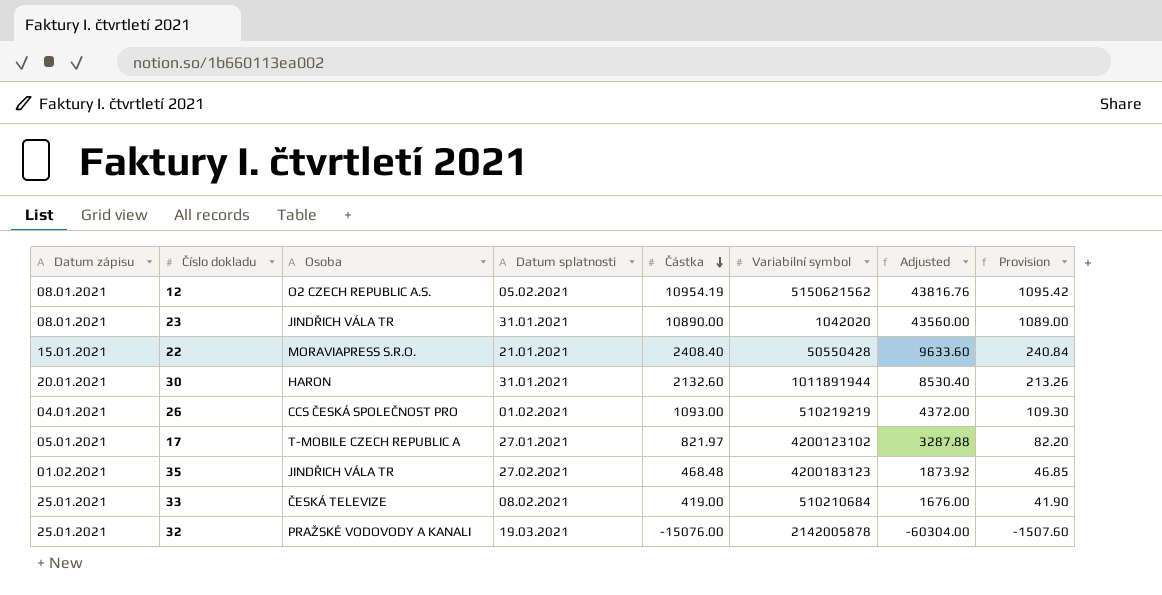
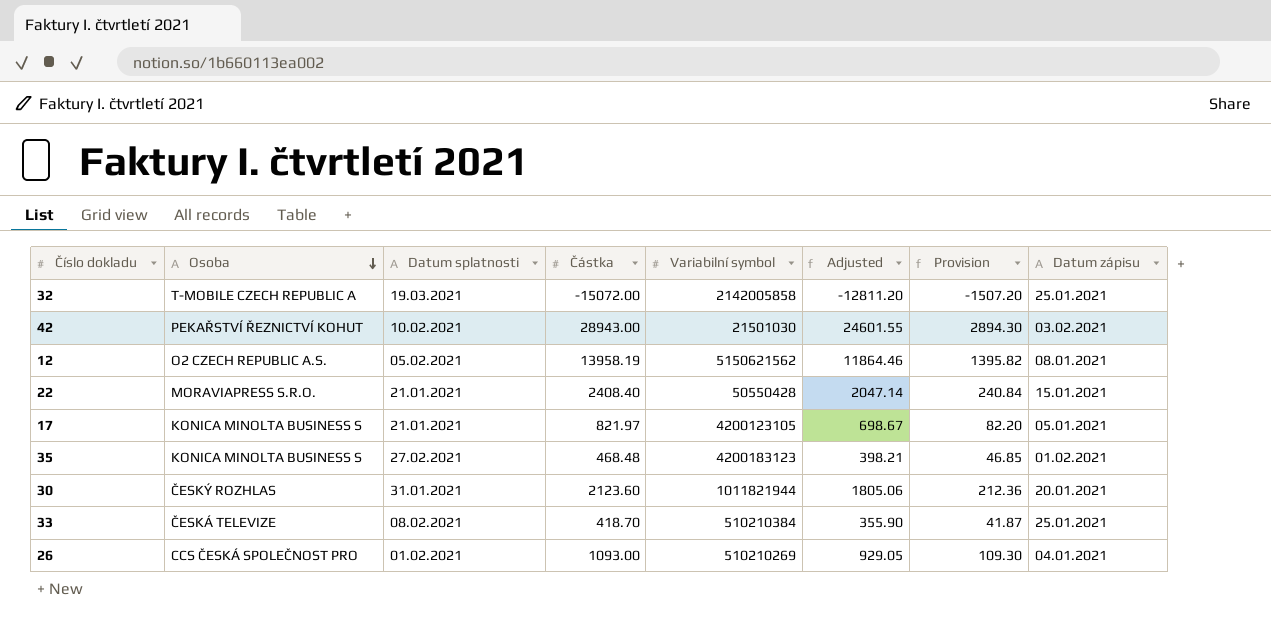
row order: Částka descending -> Osoba descending
column Adjusted | formula: [Částka] * 4 -> [Částka] * 0.85
column Datum zápisu | position: 1 -> 8
row 23: 08.01.2021 | JINDŘICH VÁLA TR | 31.01.2021 | 10890.00 | 1042020 | 43560.00 | 1089.00 -> none
32 | Osoba: PRAŽSKÉ VODOVODY A KANALI -> T-MOBILE CZECH REPUBLIC A
32 | Částka: -15076.00 -> -15072.00
32 | Variabilní symbol: 2142005878 -> 2142005858
32 | Provision: -1507.60 -> -1507.20
row 42: none -> PEKAŘSTVÍ ŘEZNICTVÍ KOHUT | 10.02.2021 | 28943.00 | 21501030 | 24601.55 | 2894.30 | 03.02.2021
12 | Částka: 10954.19 -> 13958.19
12 | Provision: 1095.42 -> 1395.82
17 | Osoba: T-MOBILE CZECH REPUBLIC A -> KONICA MINOLTA BUSINESS S
17 | Datum splatnosti: 27.01.2021 -> 21.01.2021
17 | Variabilní symbol: 4200123102 -> 4200123105
35 | Osoba: JINDŘICH VÁLA TR -> KONICA MINOLTA BUSINESS S
30 | Osoba: HARON -> ČESKÝ ROZHLAS
30 | Částka: 2132.60 -> 2123.60
30 | Variabilní symbol: 1011891944 -> 1011821944
30 | Provision: 213.26 -> 212.36
33 | Částka: 419.00 -> 418.70
33 | Variabilní symbol: 510210684 -> 510210384
33 | Provision: 41.90 -> 41.87
26 | Variabilní symbol: 510219219 -> 510210269

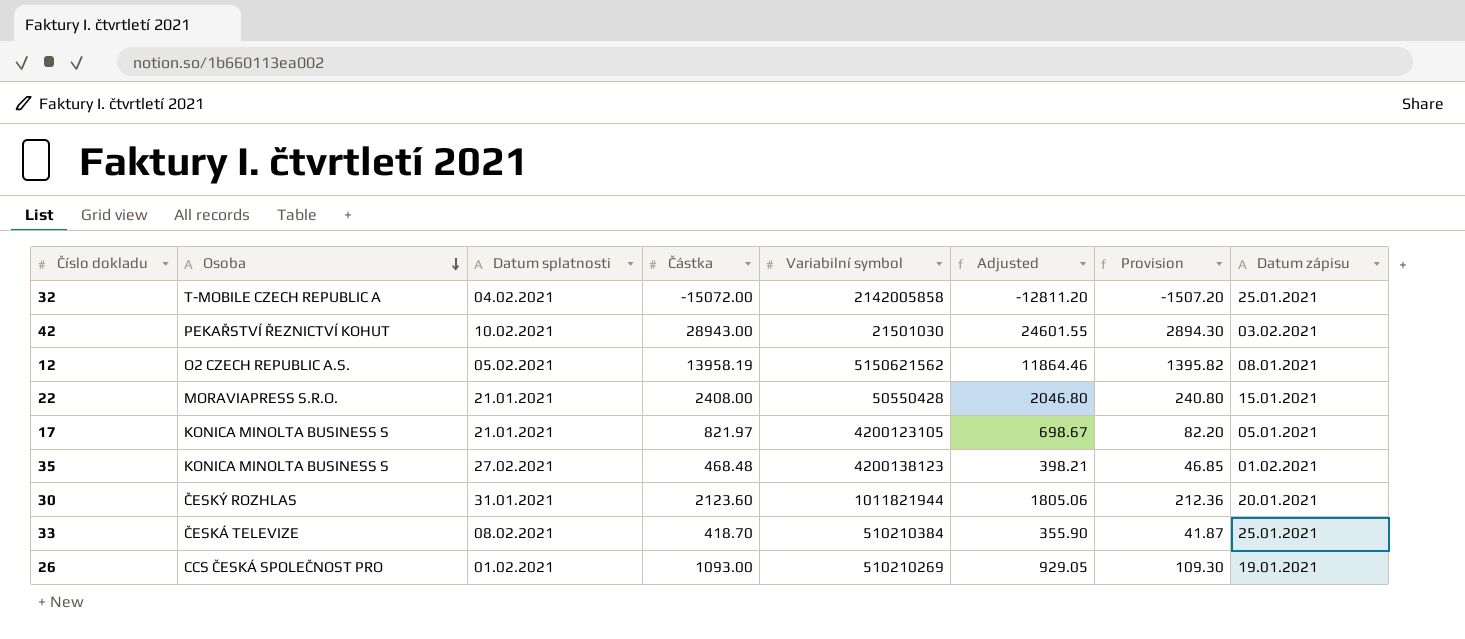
32 | Datum splatnosti: 19.03.2021 -> 04.02.2021
22 | Částka: 2408.40 -> 2408.00
22 | Adjusted: 2047.14 -> 2046.80
22 | Provision: 240.84 -> 240.80
35 | Variabilní symbol: 4200183123 -> 4200138123
26 | Datum zápisu: 04.01.2021 -> 19.01.2021

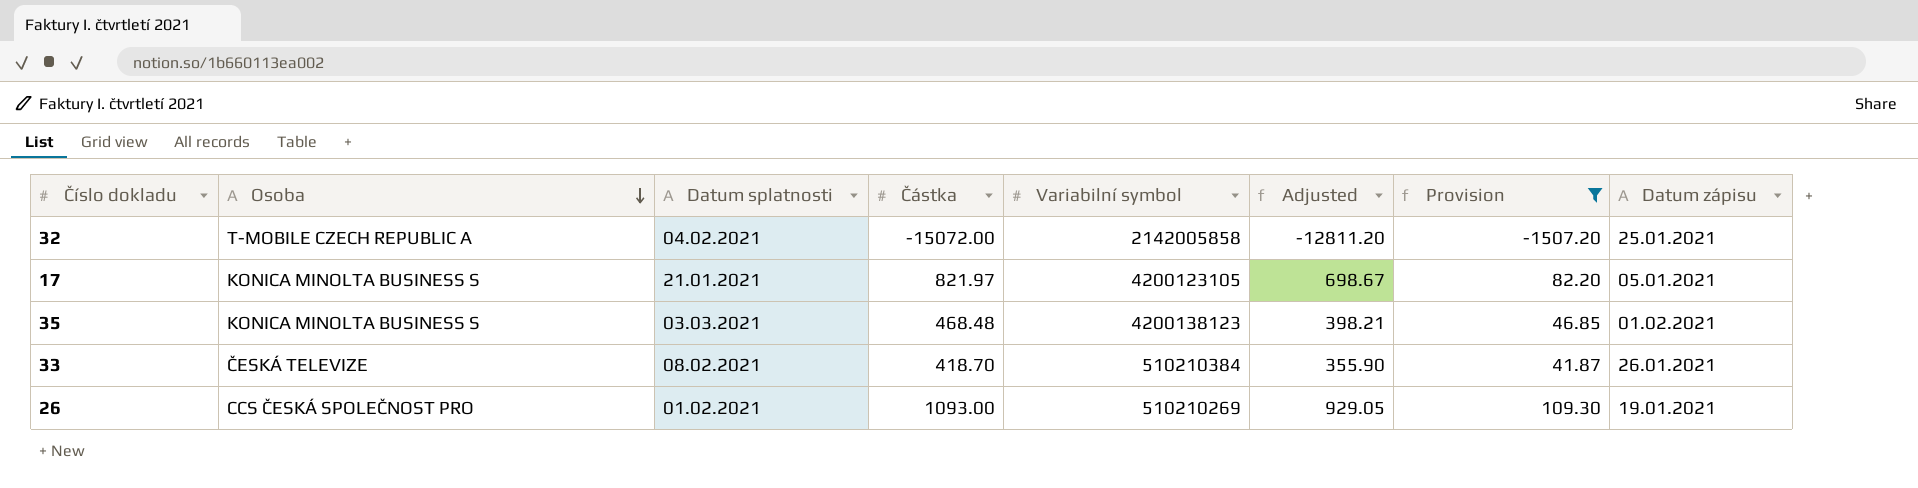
filter: none -> Provision <= 109.30
35 | Datum splatnosti: 27.02.2021 -> 03.03.2021
33 | Datum zápisu: 25.01.2021 -> 26.01.2021

